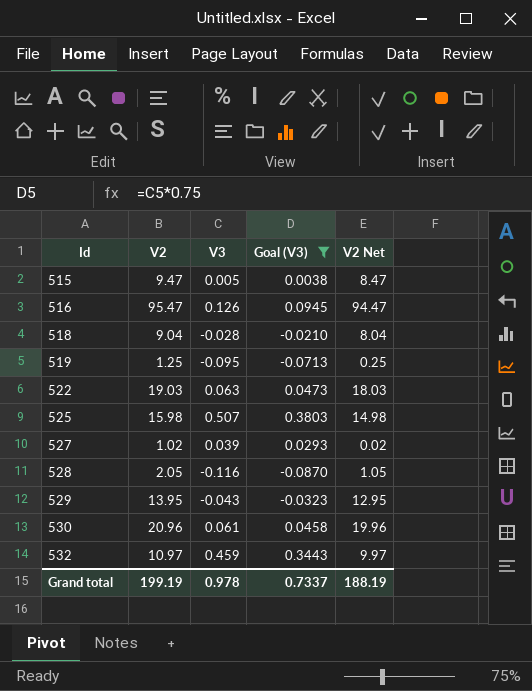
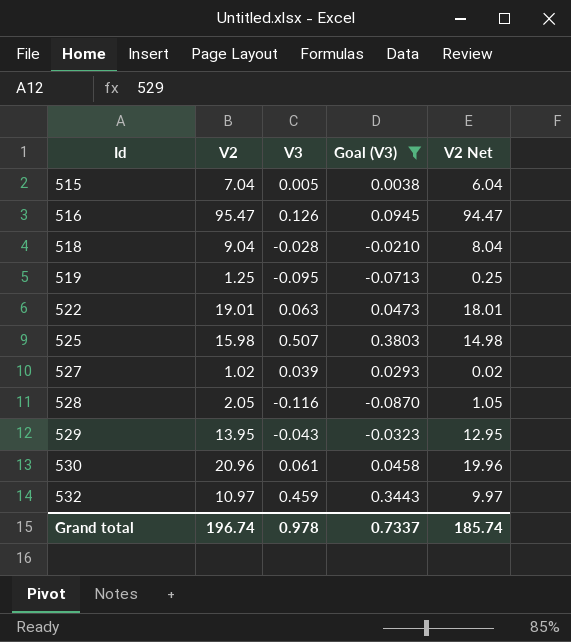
515 | V2: 9.47 -> 7.04
515 | V2 Net: 8.47 -> 6.04
522 | V2: 19.03 -> 19.01
522 | V2 Net: 18.03 -> 18.01
Grand total | V2: 199.19 -> 196.74
Grand total | V2 Net: 188.19 -> 185.74

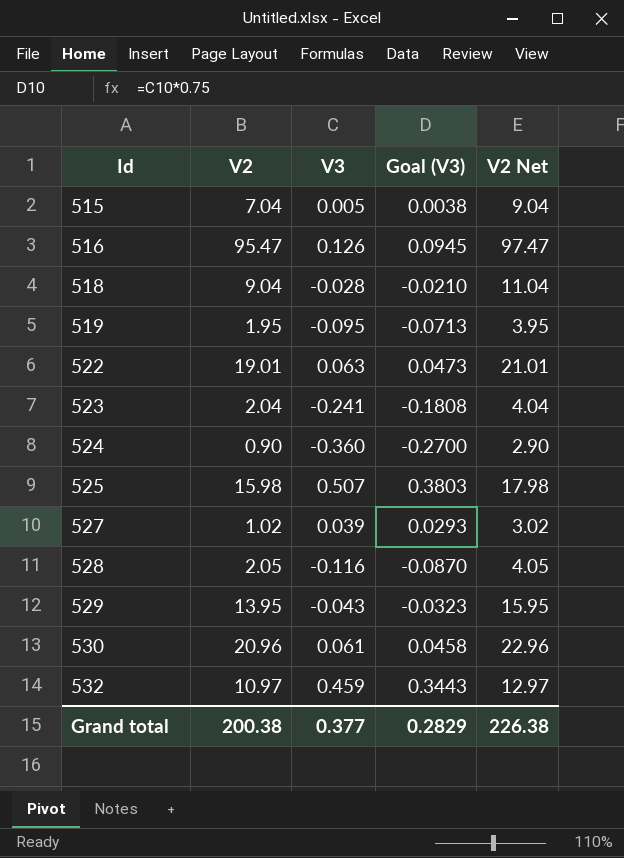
filter: Goal (V3) >= -0.0870 -> none
column V2 Net | formula: [V2] - 1 -> [V2] + 2
519 | V2: 1.25 -> 1.95
Grand total | V2: 196.74 -> 200.38
Grand total | V3: 0.978 -> 0.377
Grand total | Goal (V3): 0.7337 -> 0.2829
Grand total | V2 Net: 185.74 -> 226.38

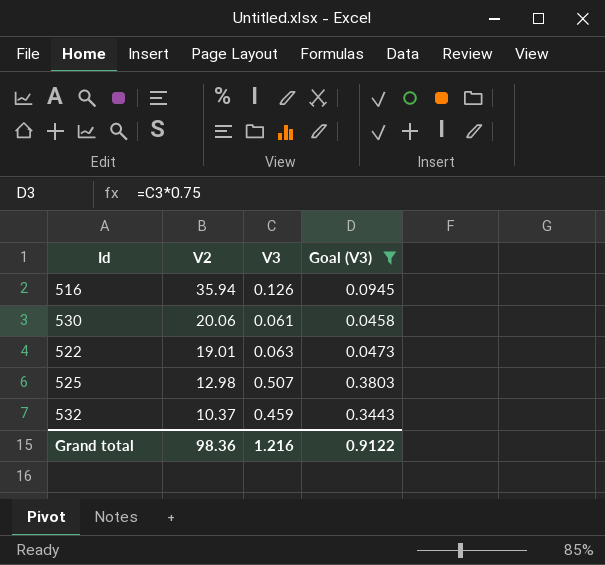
filter: none -> Goal (V3) >= 0.0458
row order: Id ascending -> V2 descending
column V2 Net | formula: [V2] + 2 -> none
516 | V2: 95.47 -> 35.94
530 | V2: 20.96 -> 20.06
525 | V2: 15.98 -> 12.98
532 | V2: 10.97 -> 10.37
Grand total | V2: 200.38 -> 98.36
Grand total | V3: 0.377 -> 1.216
Grand total | Goal (V3): 0.2829 -> 0.9122

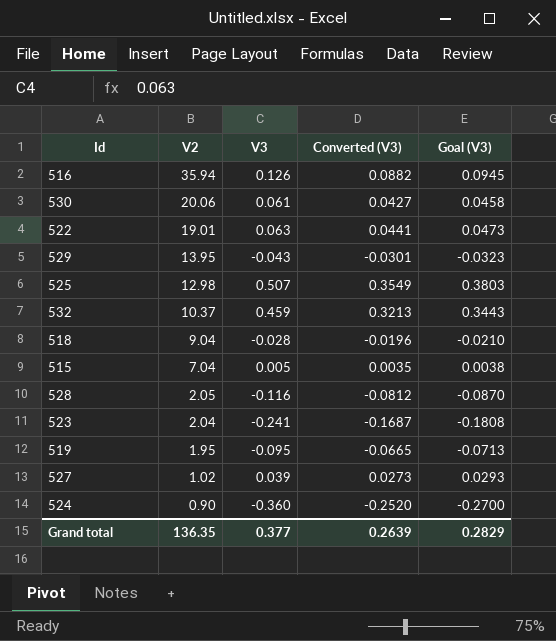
filter: Goal (V3) >= 0.0458 -> none
column Converted (V3) | formula: none -> [V3] * 0.7
Grand total | V2: 98.36 -> 136.35
Grand total | V3: 1.216 -> 0.377
Grand total | Goal (V3): 0.9122 -> 0.2829

